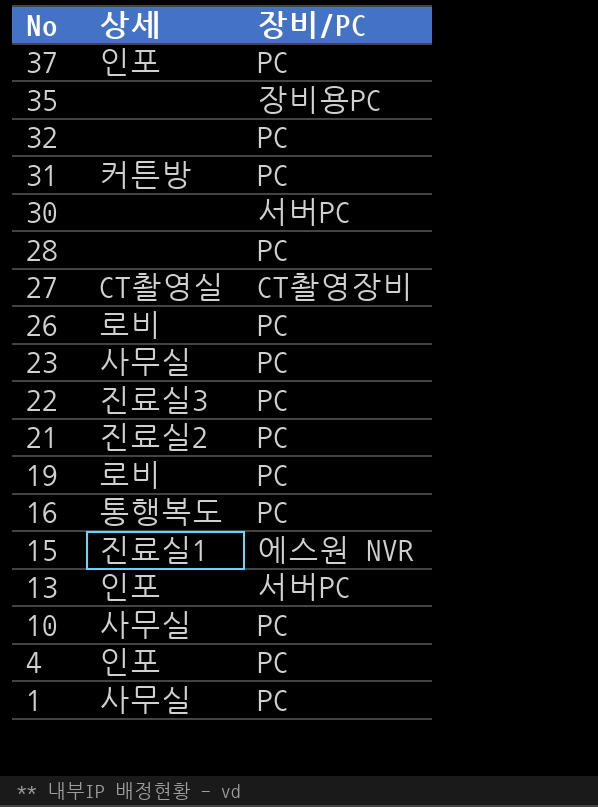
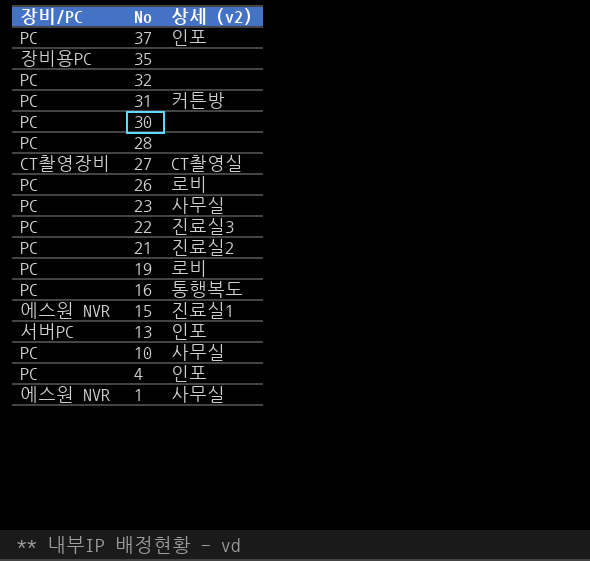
column 장비/PC | position: 3 -> 1
column name: 상세 -> 상세 (v2)
30 | 장비/PC: 서버PC -> PC
1 | 장비/PC: PC -> 에스원 NVR

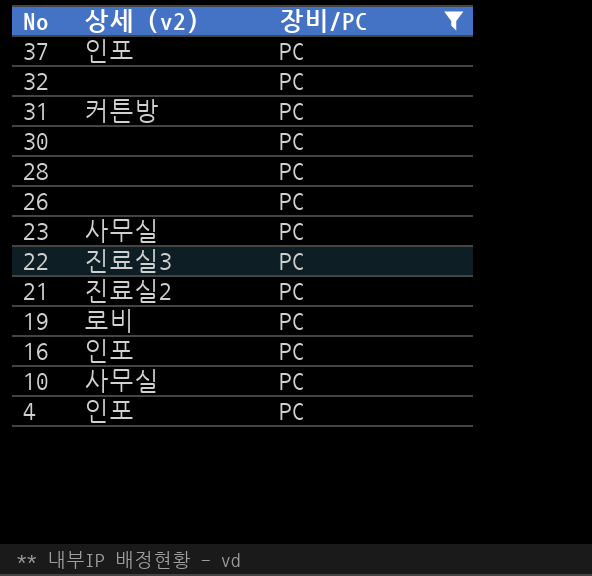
filter: none -> 장비/PC = PC
column 장비/PC | position: 1 -> 3
26 | 상세 (v2): 로비 -> none
16 | 상세 (v2): 통행복도 -> 인포

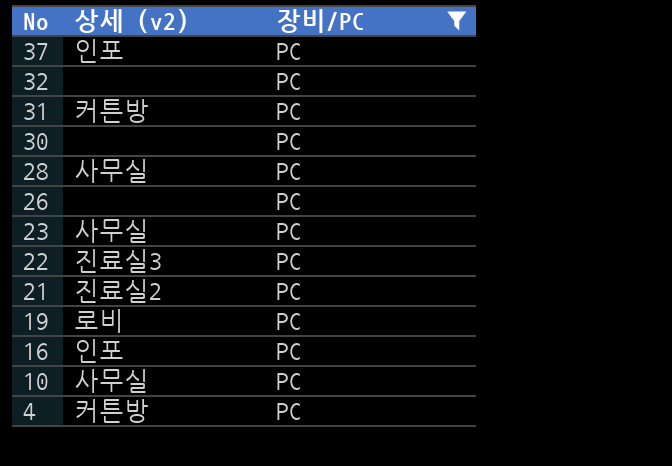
28 | 상세 (v2): none -> 사무실
4 | 상세 (v2): 인포 -> 커튼방

